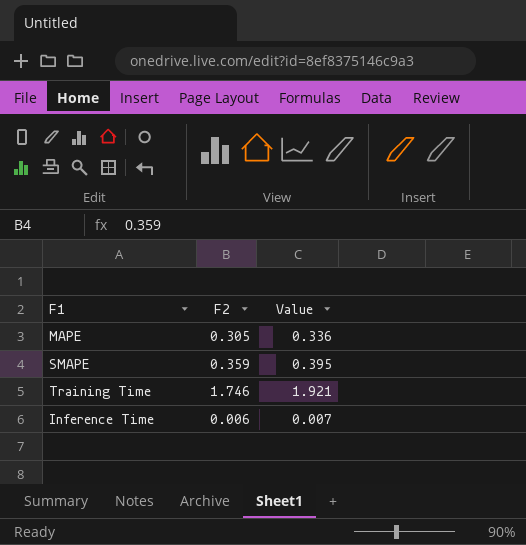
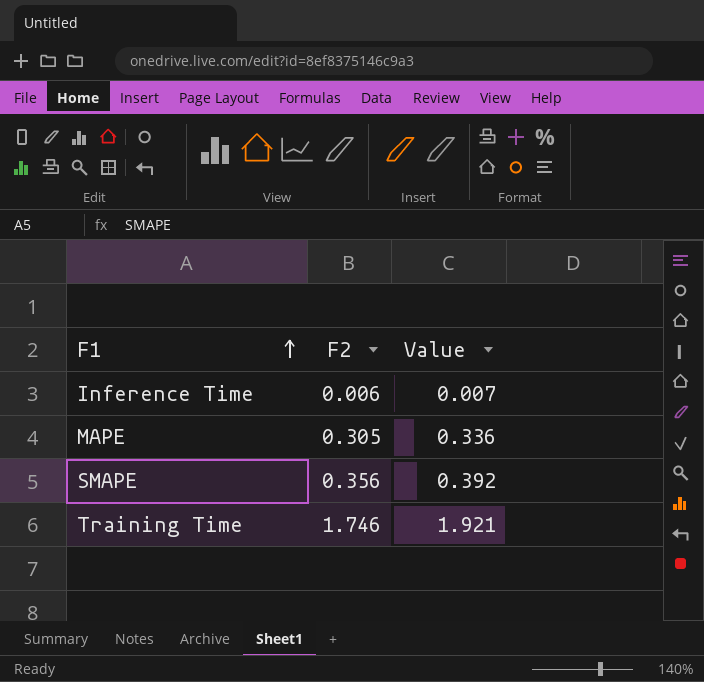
row order: none -> F1 ascending
SMAPE | F2: 0.359 -> 0.356
SMAPE | Value: 0.395 -> 0.392

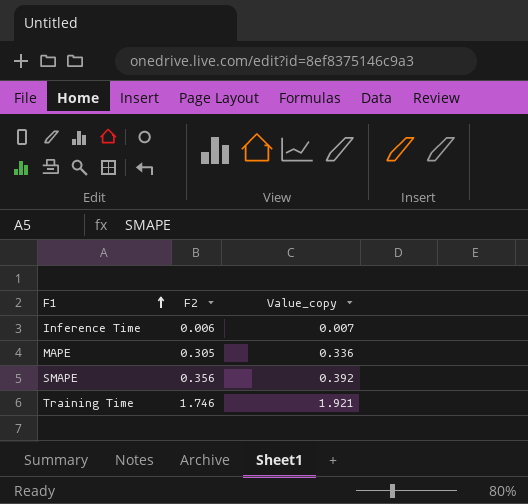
column name: Value -> Value_copy

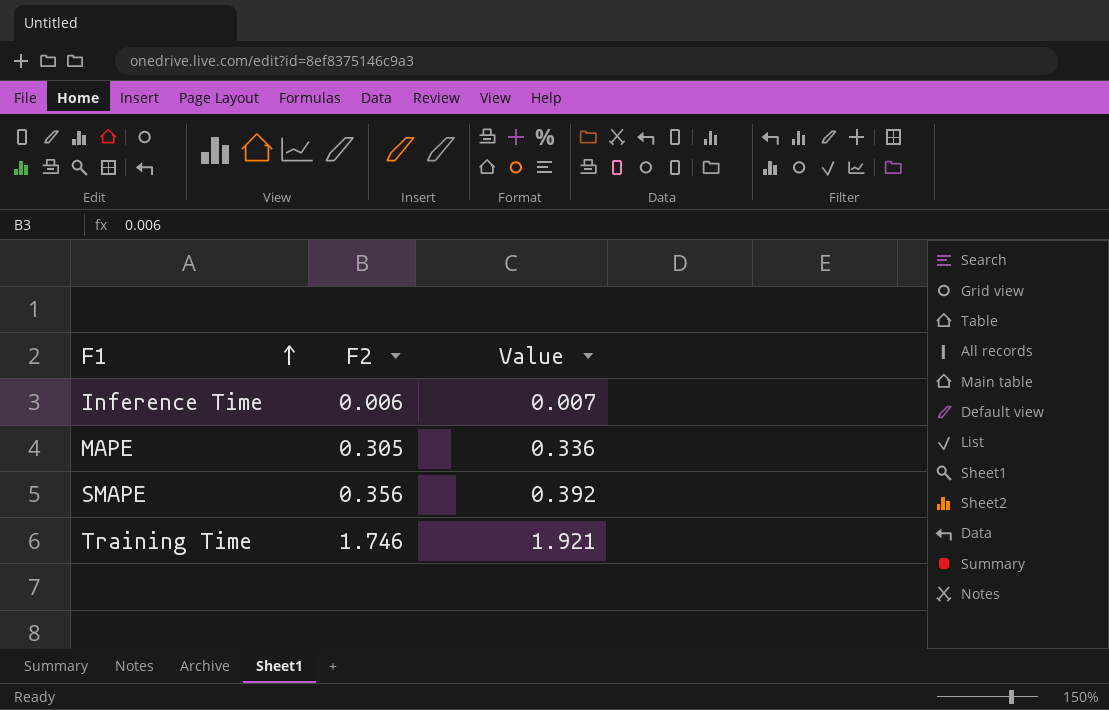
column name: Value_copy -> Value

